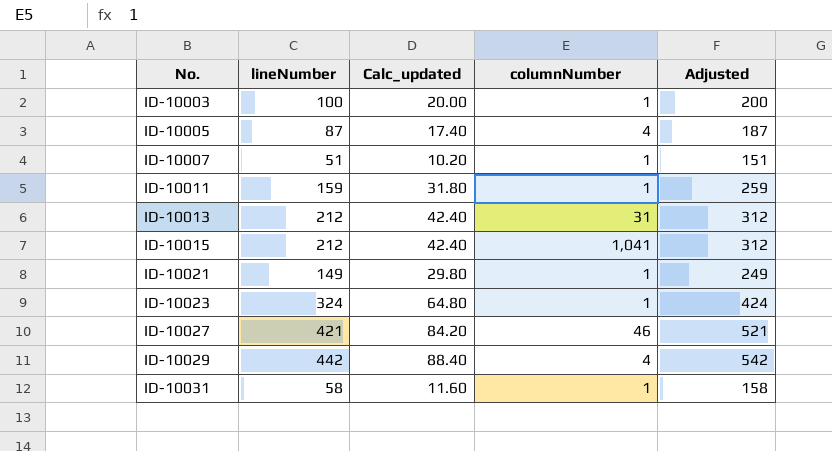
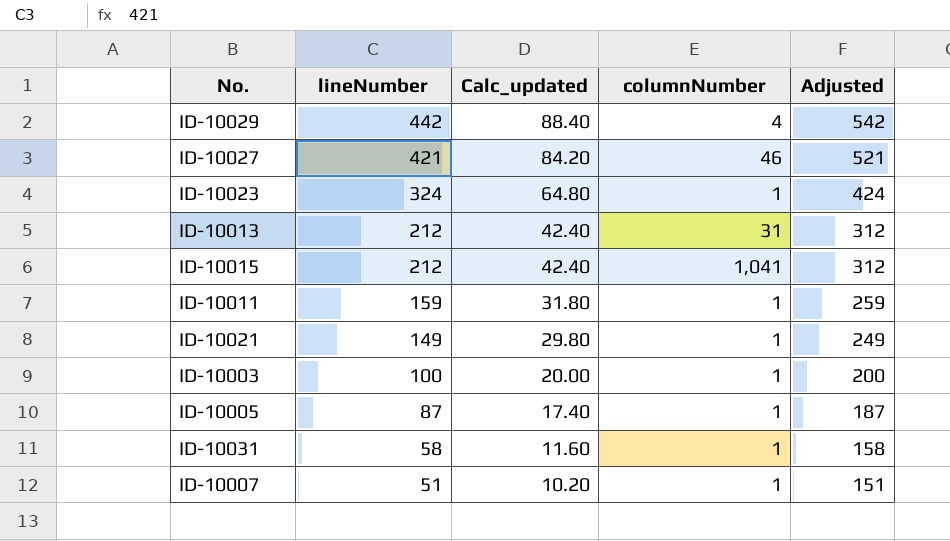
row order: No. ascending -> lineNumber descending
ID-10005 | columnNumber: 4 -> 1

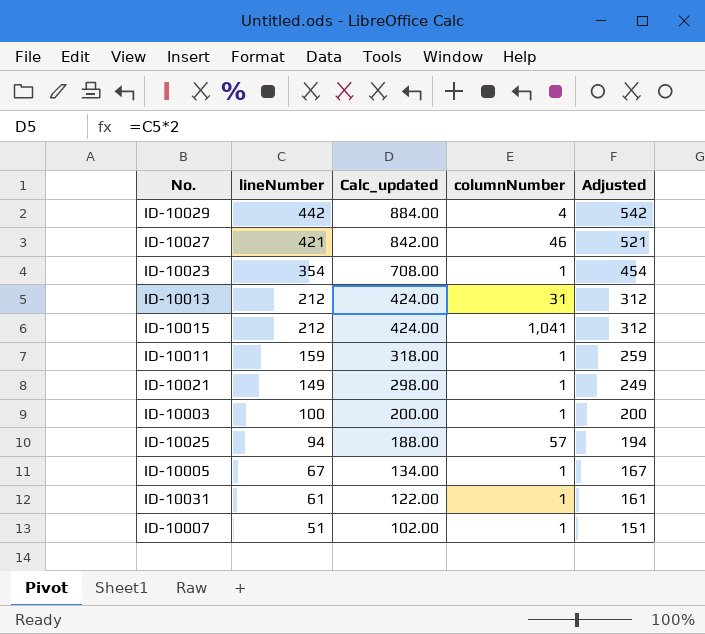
column Calc_updated | formula: [lineNumber] * 0.2 -> [lineNumber] * 2
ID-10023 | lineNumber: 324 -> 354
ID-10023 | Adjusted: 424 -> 454
row ID-10025: none -> 94 | 188.00 | 57 | 194
ID-10005 | lineNumber: 87 -> 67
ID-10005 | Adjusted: 187 -> 167
ID-10031 | lineNumber: 58 -> 61
ID-10031 | Adjusted: 158 -> 161

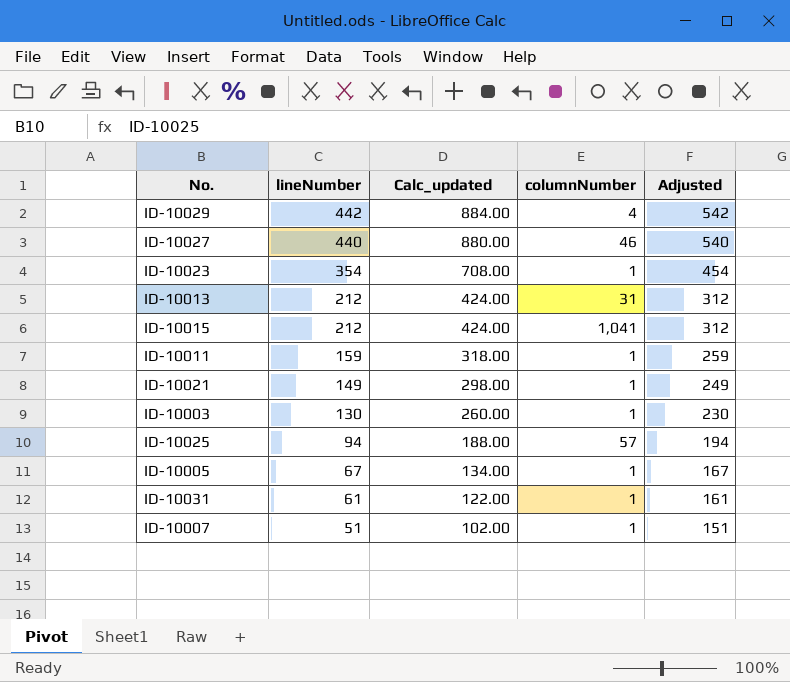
ID-10027 | lineNumber: 421 -> 440
ID-10027 | Calc_updated: 842.00 -> 880.00
ID-10027 | Adjusted: 521 -> 540
ID-10003 | lineNumber: 100 -> 130
ID-10003 | Calc_updated: 200.00 -> 260.00
ID-10003 | Adjusted: 200 -> 230

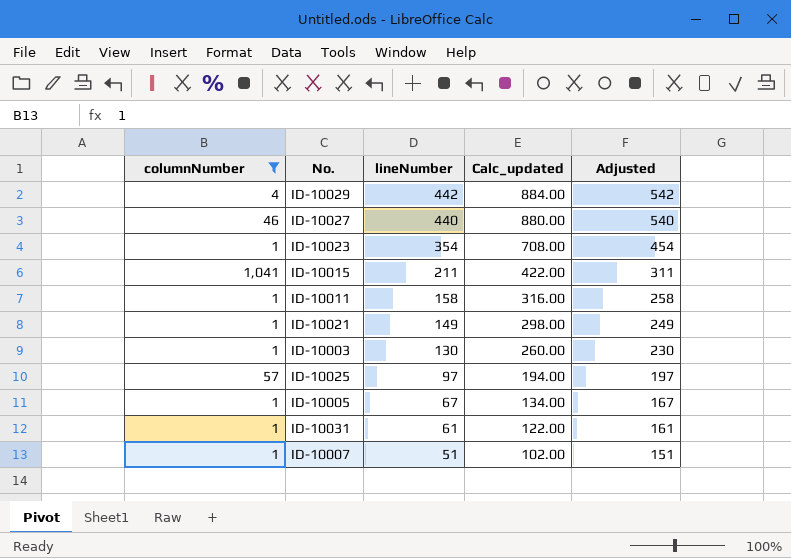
filter: none -> columnNumber != 31
column columnNumber | position: 4 -> 1
ID-10015 | lineNumber: 212 -> 211
ID-10015 | Calc_updated: 424.00 -> 422.00
ID-10015 | Adjusted: 312 -> 311
ID-10011 | lineNumber: 159 -> 158
ID-10011 | Calc_updated: 318.00 -> 316.00
ID-10011 | Adjusted: 259 -> 258
ID-10025 | lineNumber: 94 -> 97
ID-10025 | Calc_updated: 188.00 -> 194.00
ID-10025 | Adjusted: 194 -> 197

